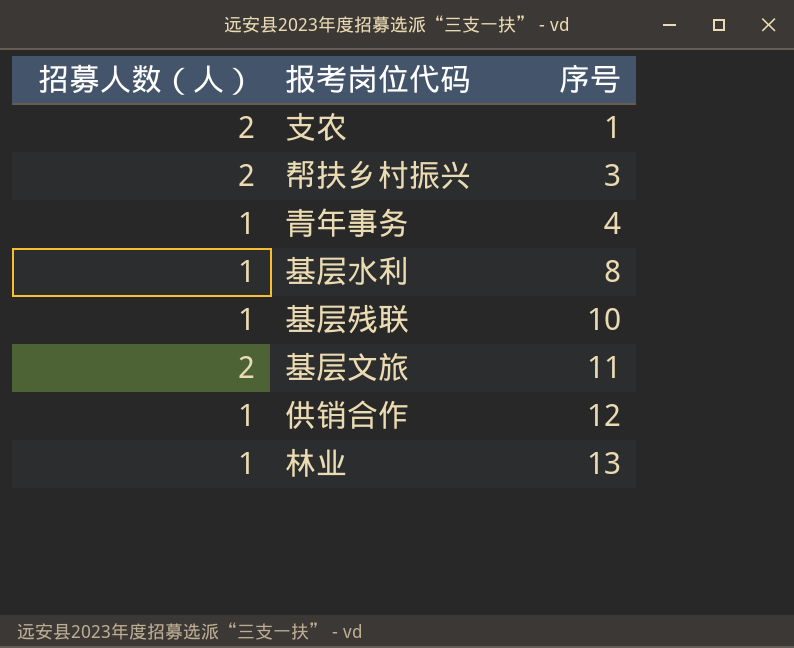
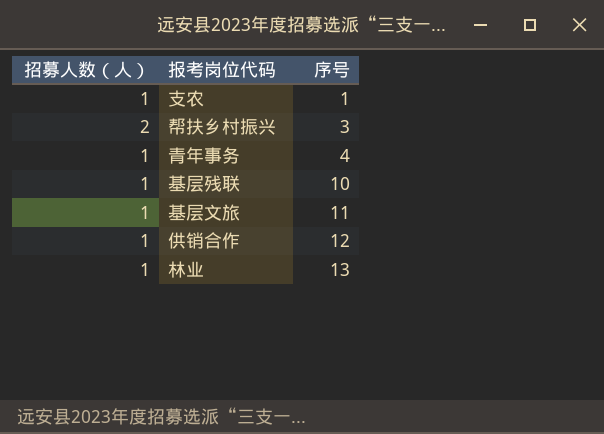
row 基层水利: 1 | 8 -> none
支农 | 招募人数（人）: 2 -> 1
基层文旅 | 招募人数（人）: 2 -> 1

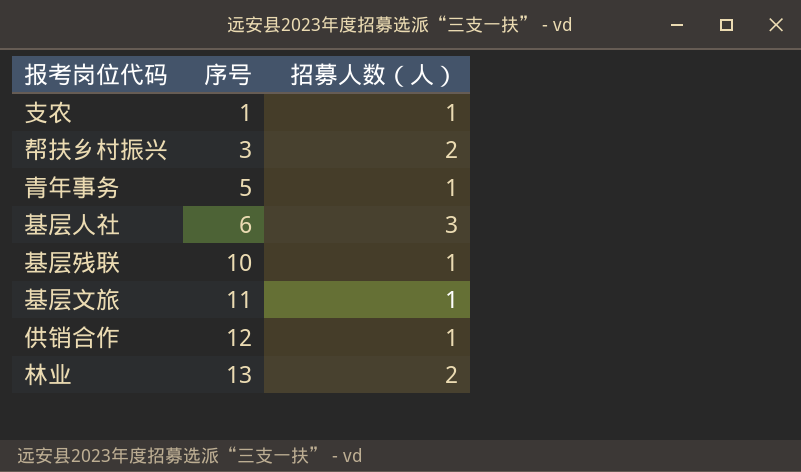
column 招募人数（人） | position: 1 -> 3
青年事务 | 序号: 4 -> 5
row 基层人社: none -> 6 | 3
林业 | 招募人数（人）: 1 -> 2

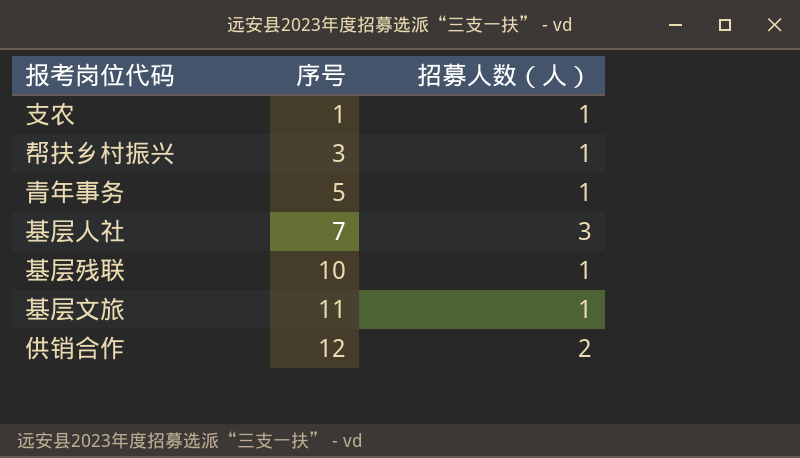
row 林业: 13 | 2 -> none
帮扶乡村振兴 | 招募人数（人）: 2 -> 1
基层人社 | 序号: 6 -> 7
供销合作 | 招募人数（人）: 1 -> 2

